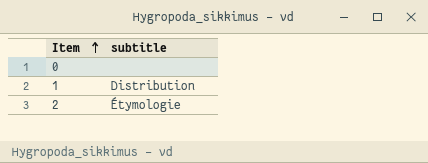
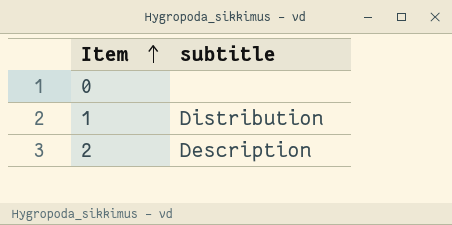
2 | subtitle: Étymologie -> Description

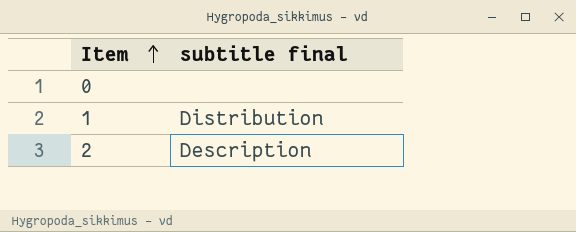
column name: subtitle -> subtitle final

